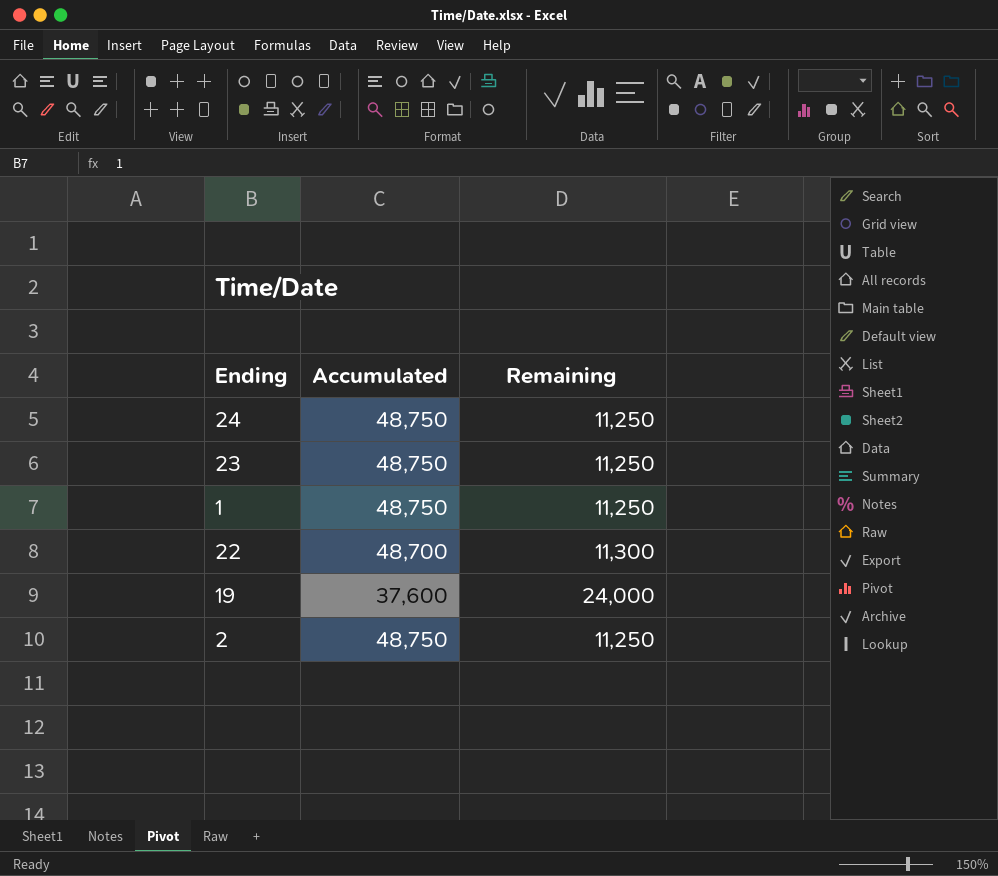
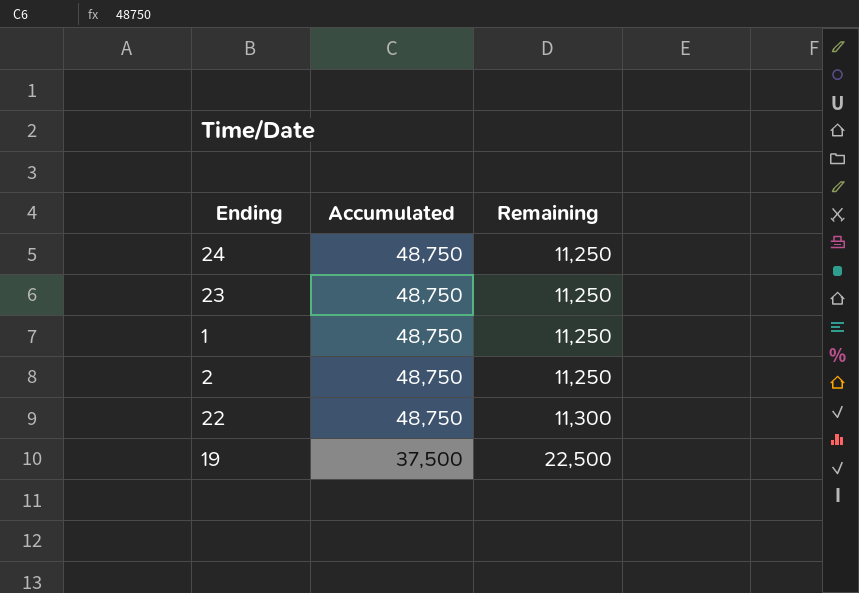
row order: none -> Accumulated descending
22 | Accumulated: 48,700 -> 48,750
19 | Accumulated: 37,600 -> 37,500
19 | Remaining: 24,000 -> 22,500

